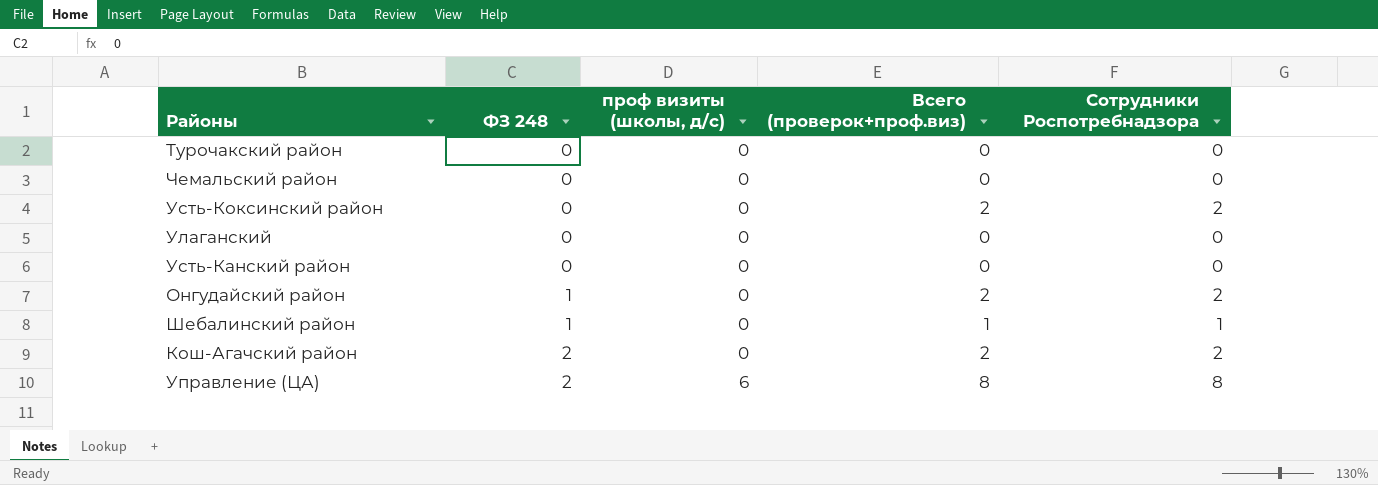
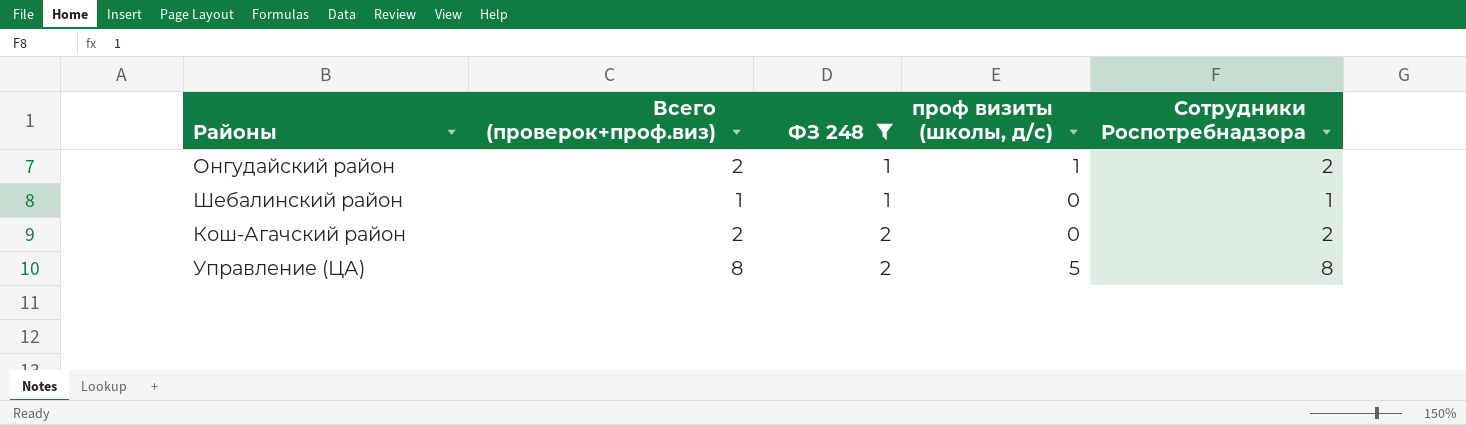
filter: none -> ФЗ 248 != 0
column Всего (проверок+проф.виз) | position: 4 -> 2
Онгудайский район | проф визиты (школы, д/с): 0 -> 1
Управление (ЦА) | проф визиты (школы, д/с): 6 -> 5

